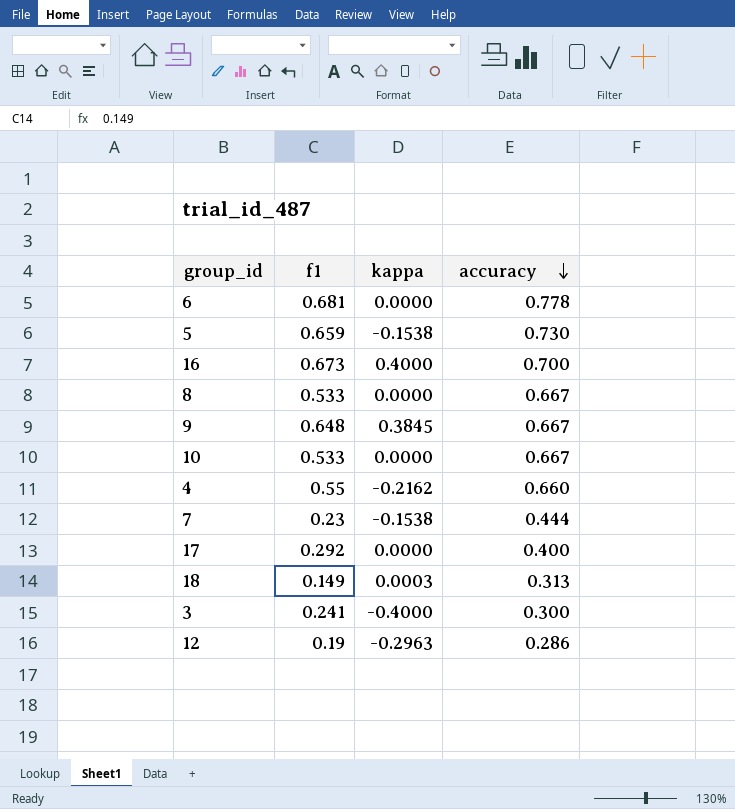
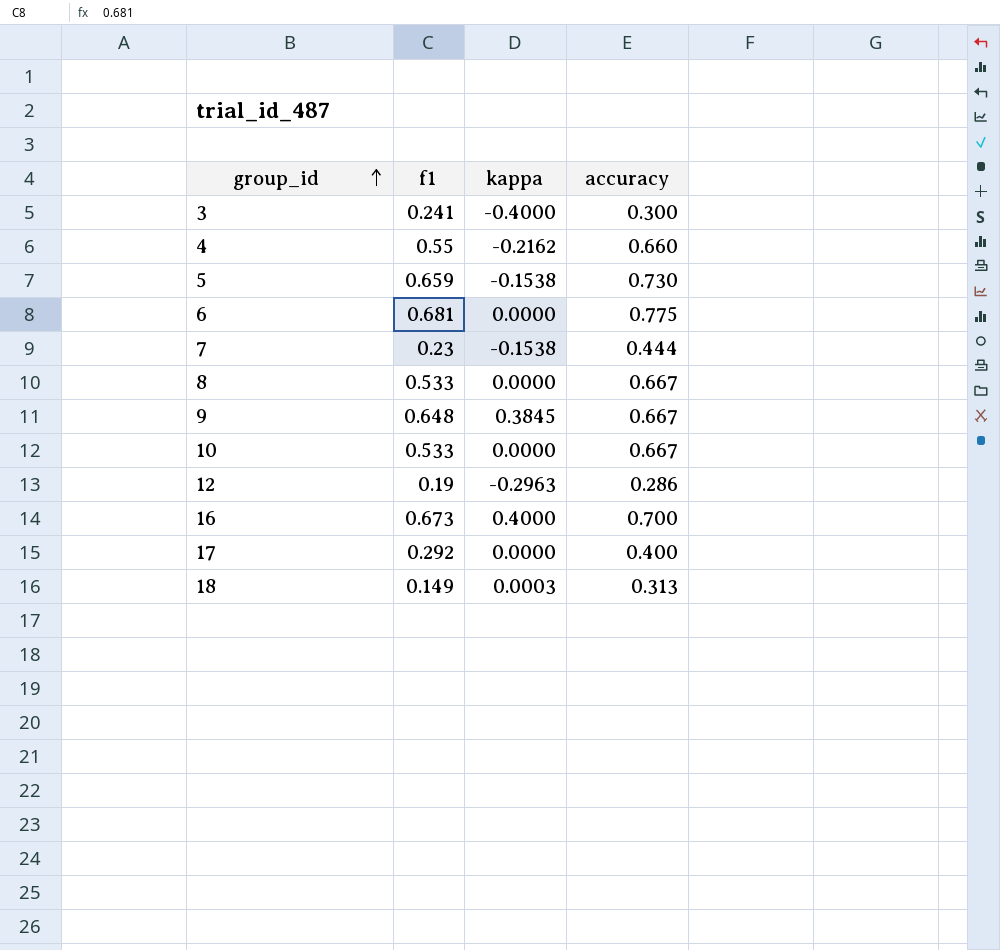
row order: accuracy descending -> group_id ascending
6 | accuracy: 0.778 -> 0.775

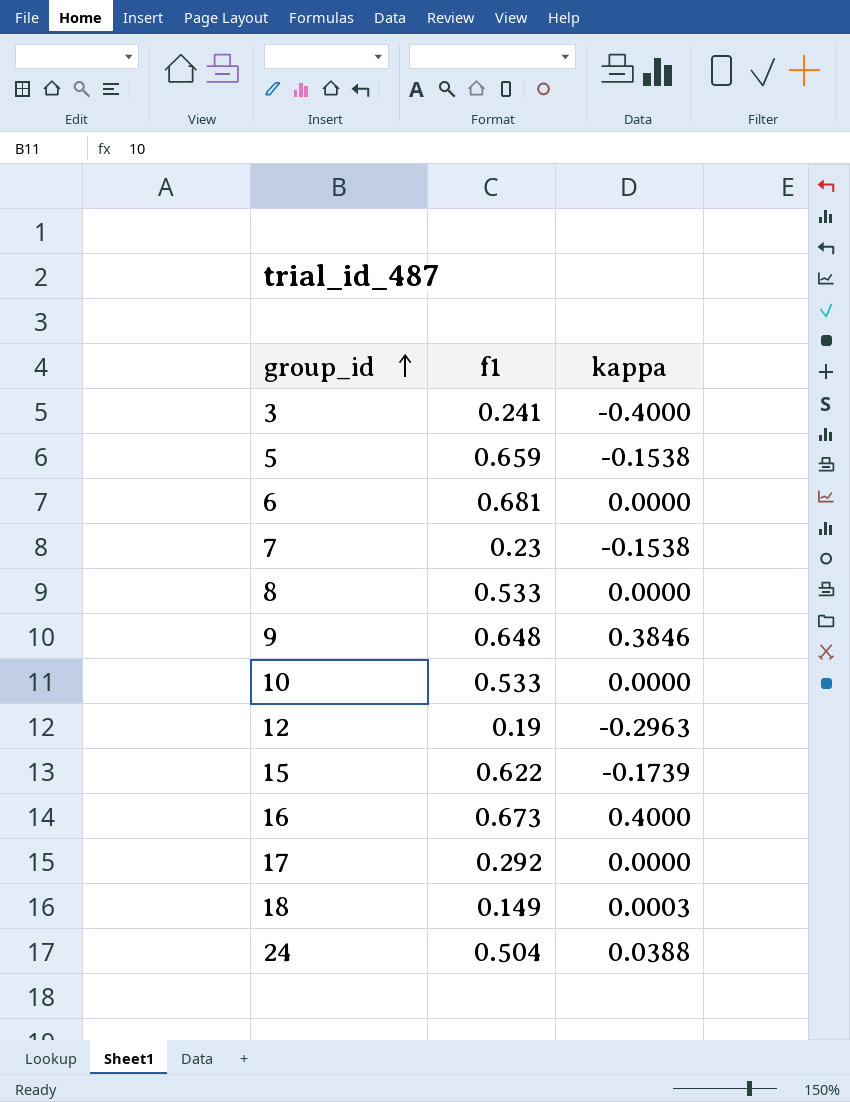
column accuracy | position: 4 -> none
row 4: 0.55 | -0.2162 | 0.660 -> none
9 | kappa: 0.3845 -> 0.3846
row 15: none -> 0.622 | -0.1739
row 24: none -> 0.504 | 0.0388

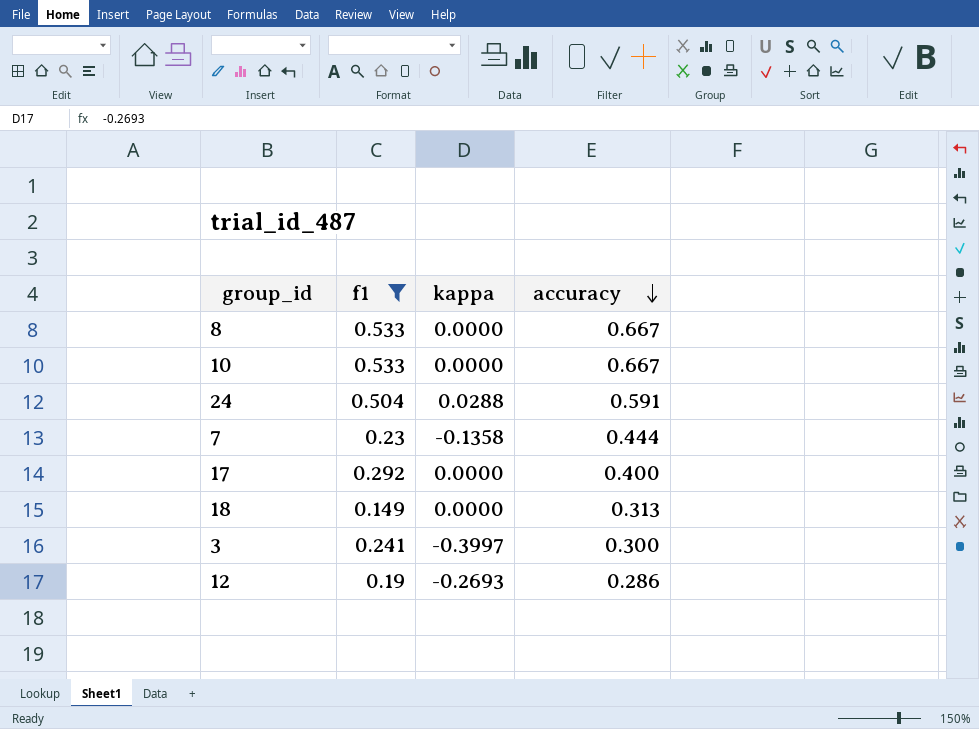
filter: none -> f1 <= 0.533
row order: group_id ascending -> accuracy descending
column accuracy | position: none -> 4
24 | kappa: 0.0388 -> 0.0288
7 | kappa: -0.1538 -> -0.1358
18 | kappa: 0.0003 -> 0.0000
3 | kappa: -0.4000 -> -0.3997
12 | kappa: -0.2963 -> -0.2693

